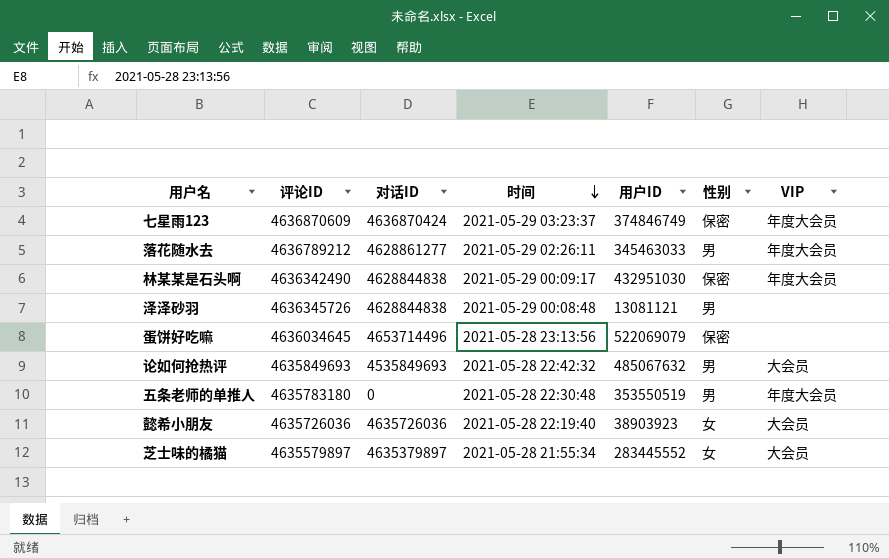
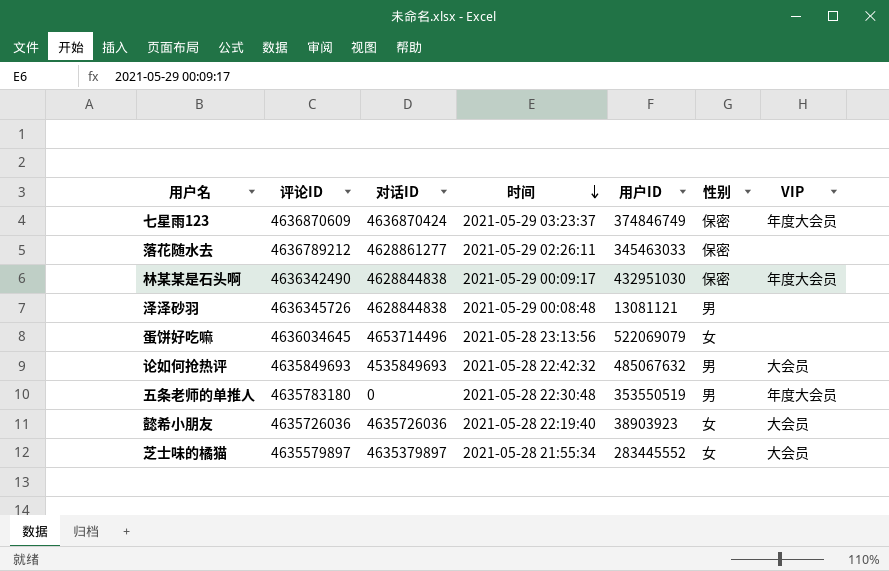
落花随水去 | 性别: 男 -> 保密
落花随水去 | VIP: 年度大会员 -> none
蛋饼好吃嘛 | 性别: 保密 -> 女

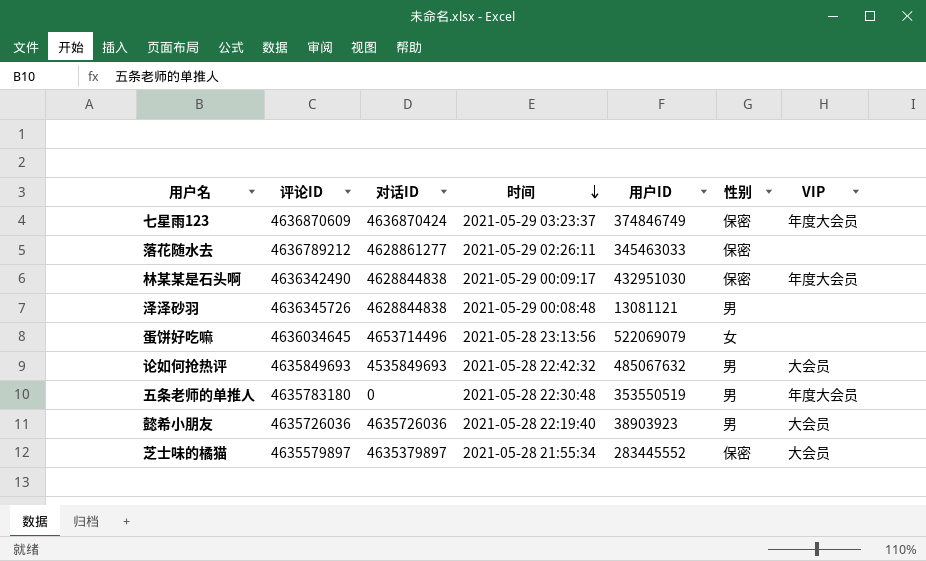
懿希小朋友 | 性别: 女 -> 男
芝士味的橘猫 | 性别: 女 -> 保密

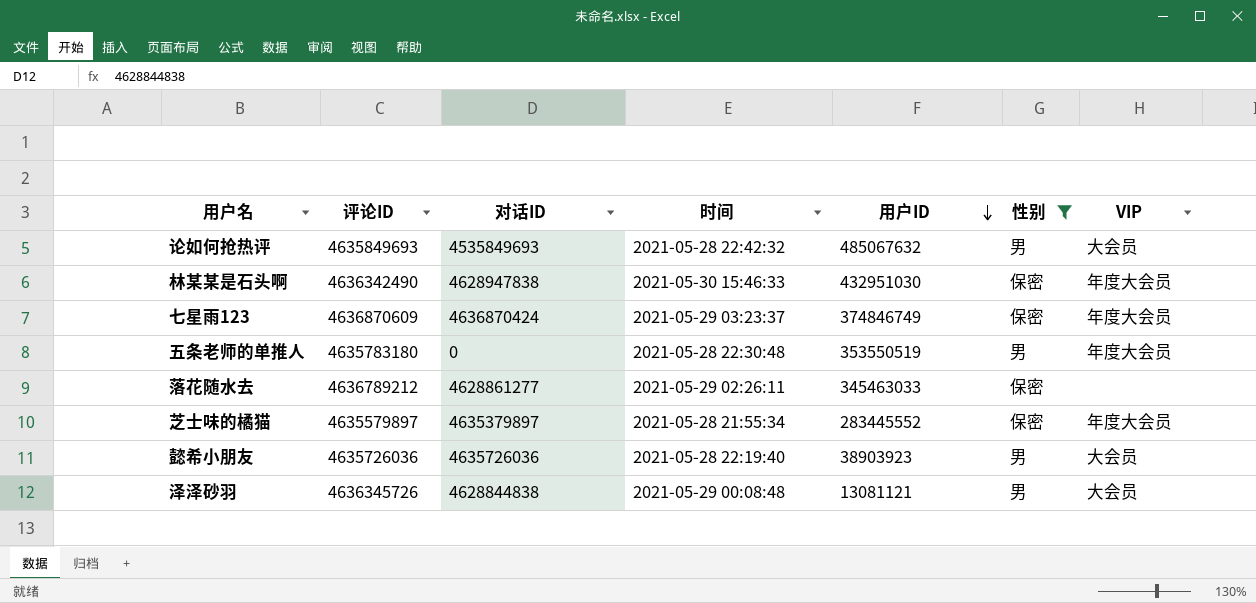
filter: none -> 性别 != 女
row order: 时间 descending -> 用户ID descending
林某某是石头啊 | 对话ID: 4628844838 -> 4628947838
林某某是石头啊 | 时间: 2021-05-29 00:09:17 -> 2021-05-30 15:46:33
芝士味的橘猫 | VIP: 大会员 -> 年度大会员
泽泽砂羽 | VIP: none -> 大会员

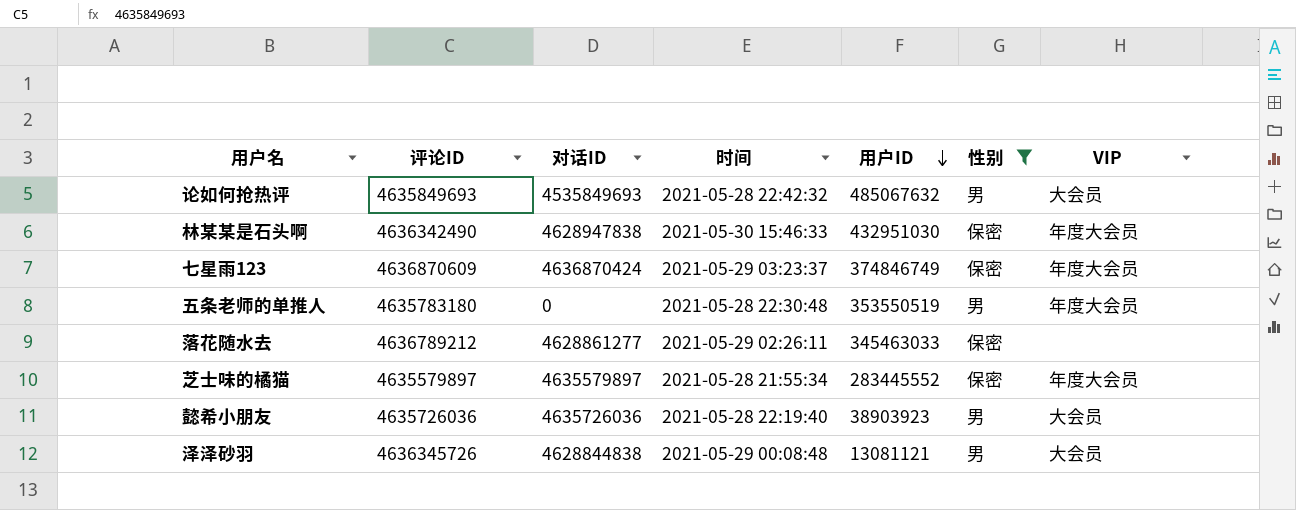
芝士味的橘猫 | 对话ID: 4635379897 -> 4635579897

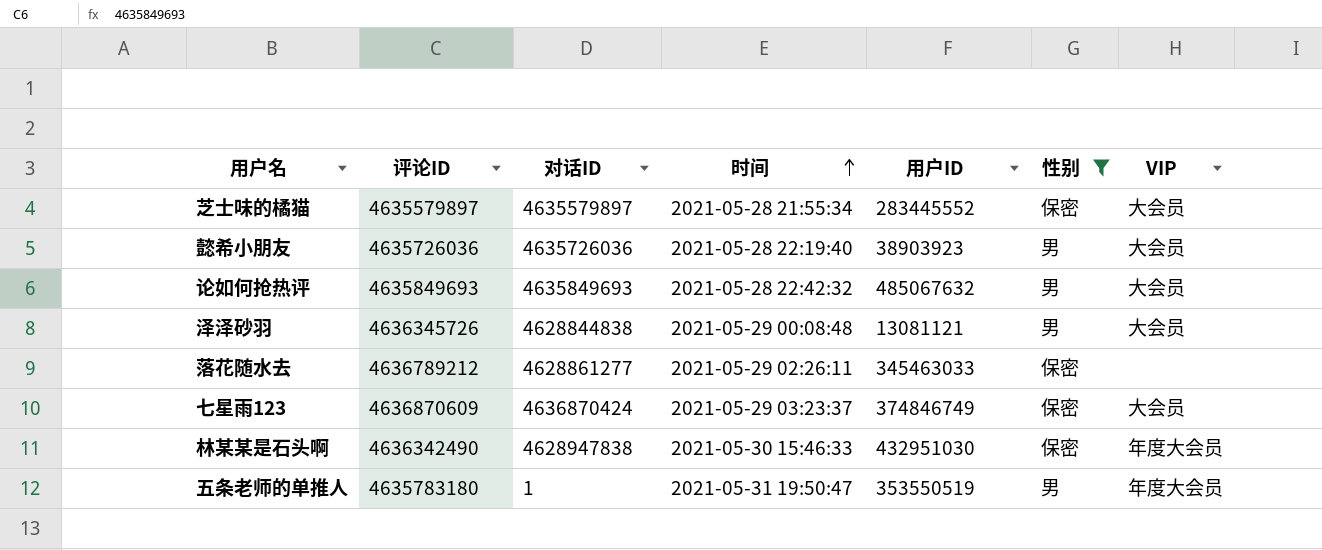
row order: 用户ID descending -> 时间 ascending
芝士味的橘猫 | VIP: 年度大会员 -> 大会员
论如何抢热评 | 对话ID: 4535849693 -> 4635849693
七星雨123 | VIP: 年度大会员 -> 大会员
五条老师的单推人 | 对话ID: 0 -> 1
五条老师的单推人 | 时间: 2021-05-28 22:30:48 -> 2021-05-31 19:50:47

